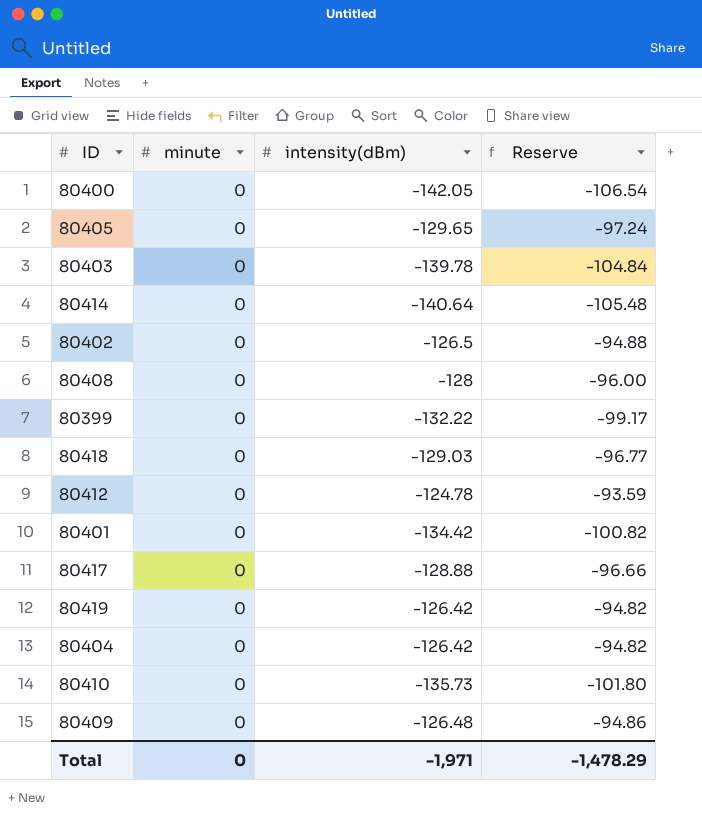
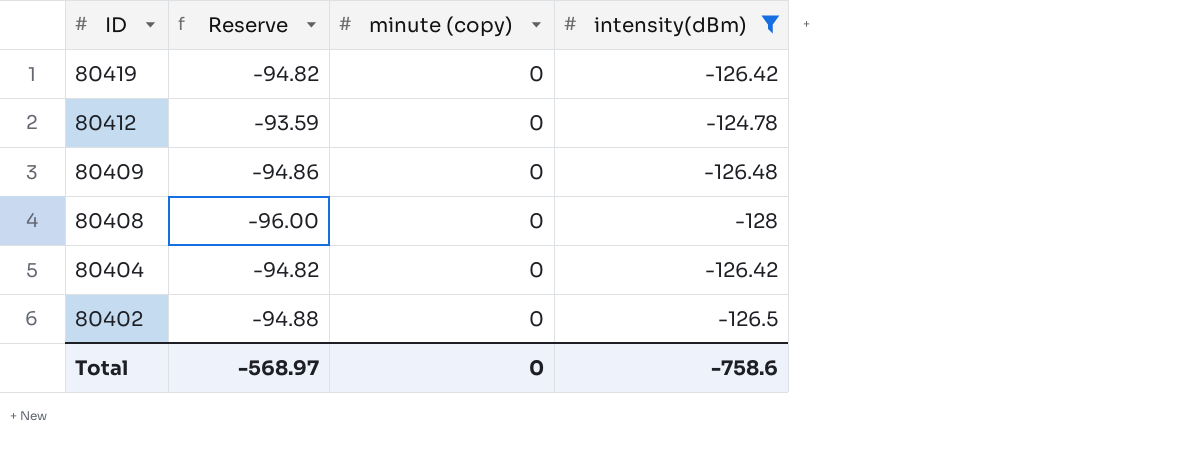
filter: none -> intensity(dBm) >= -128
row order: none -> ID descending
column Reserve | position: 4 -> 2
column name: minute -> minute (copy)
Total | Reserve: -1,478.29 -> -568.97
Total | intensity(dBm): -1,971 -> -758.6

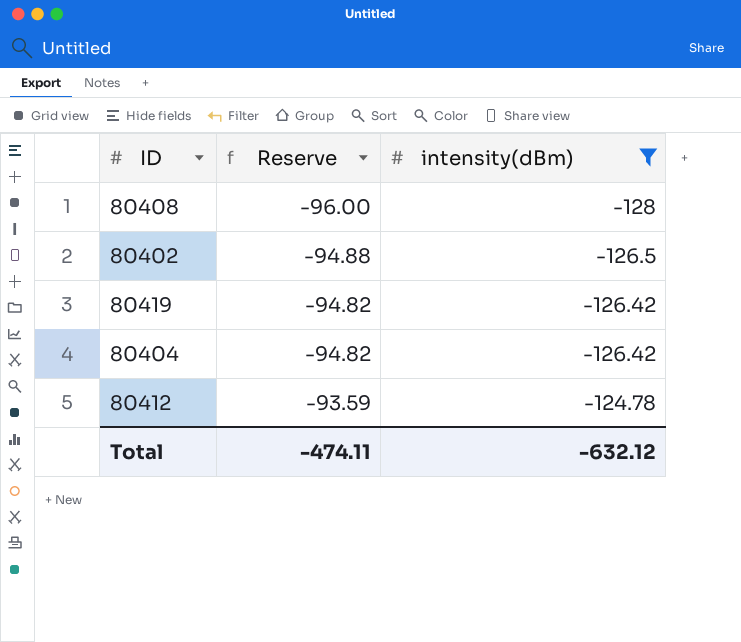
row order: ID descending -> Reserve ascending
column minute (copy) | position: 3 -> none
row 80409: -94.86 | 0 | -126.48 -> none
Total | Reserve: -568.97 -> -474.11
Total | intensity(dBm): -758.6 -> -632.12

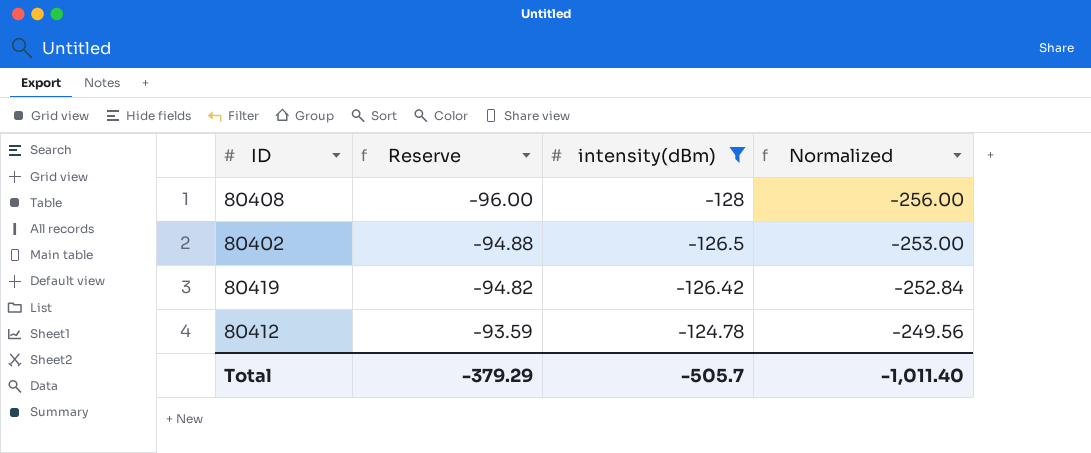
column Normalized | formula: none -> [intensity(dBm)] * 2
row 80404: -94.82 | -126.42 -> none
Total | Reserve: -474.11 -> -379.29
Total | intensity(dBm): -632.12 -> -505.7

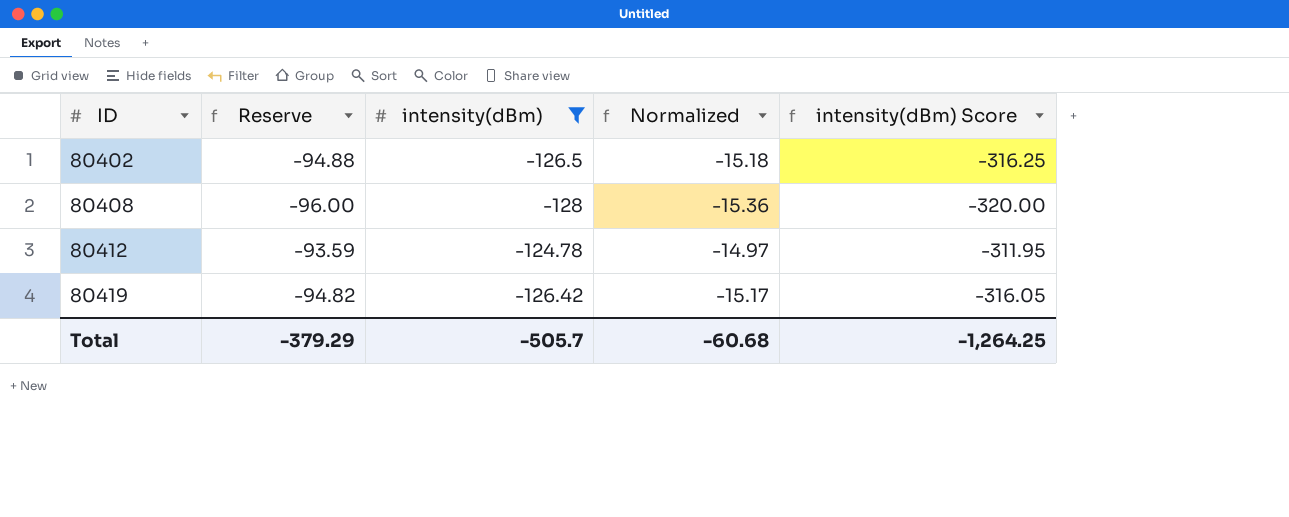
row order: Reserve ascending -> ID ascending
column Normalized | formula: [intensity(dBm)] * 2 -> [intensity(dBm)] * 0.12
column intensity(dBm) Score | formula: none -> [intensity(dBm)] * 2.5
Total | Normalized: -1,011.40 -> -60.68

